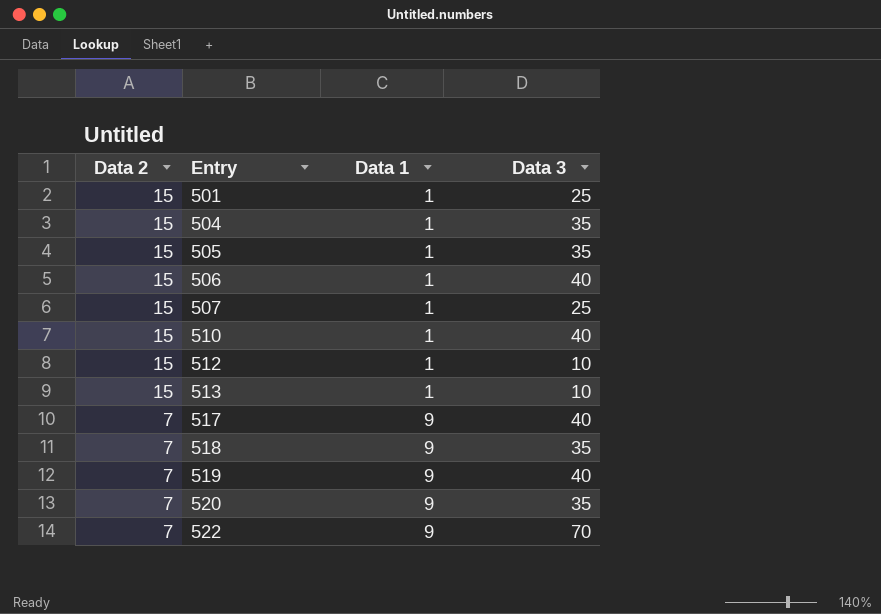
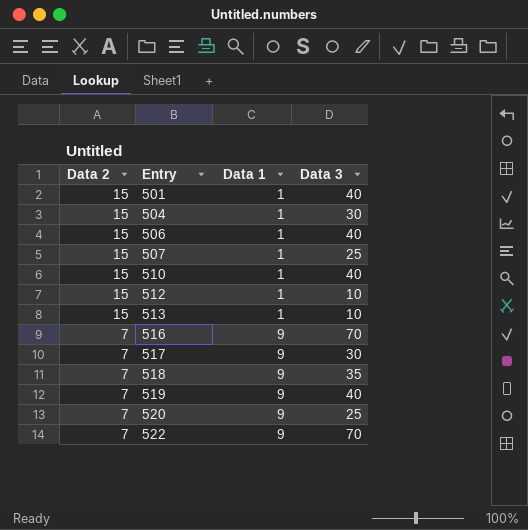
row 505: 15 | 1 | 35 -> none
501 | Data 3: 25 -> 40
504 | Data 3: 35 -> 30
row 516: none -> 7 | 9 | 70
517 | Data 3: 40 -> 30
520 | Data 3: 35 -> 25

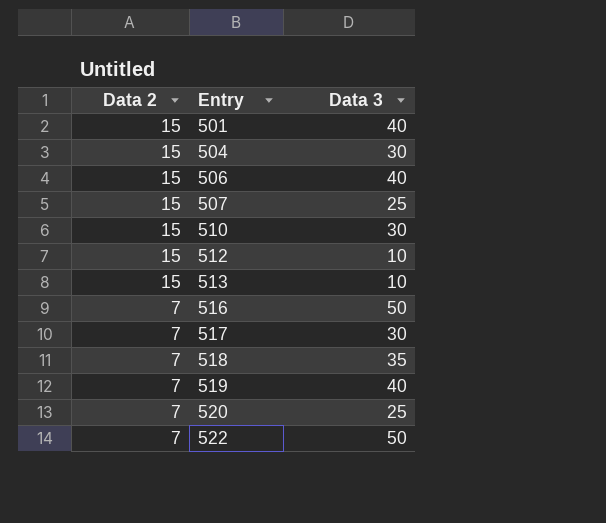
column Data 1 | position: 3 -> none
510 | Data 3: 40 -> 30
516 | Data 3: 70 -> 50
522 | Data 3: 70 -> 50

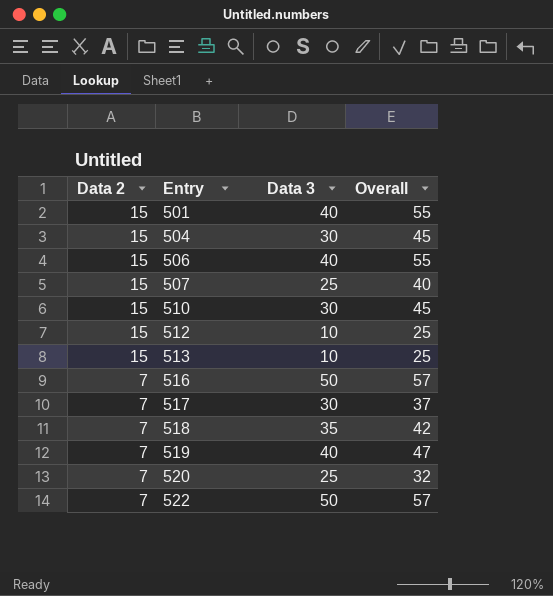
column Overall | formula: none -> [Data 2] + [Data 3]

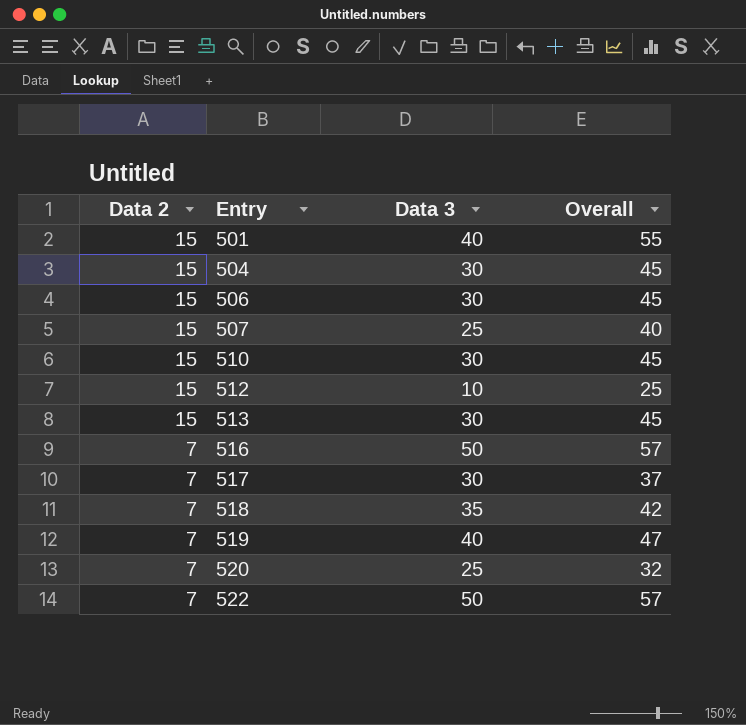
506 | Data 3: 40 -> 30
506 | Overall: 55 -> 45
513 | Data 3: 10 -> 30
513 | Overall: 25 -> 45

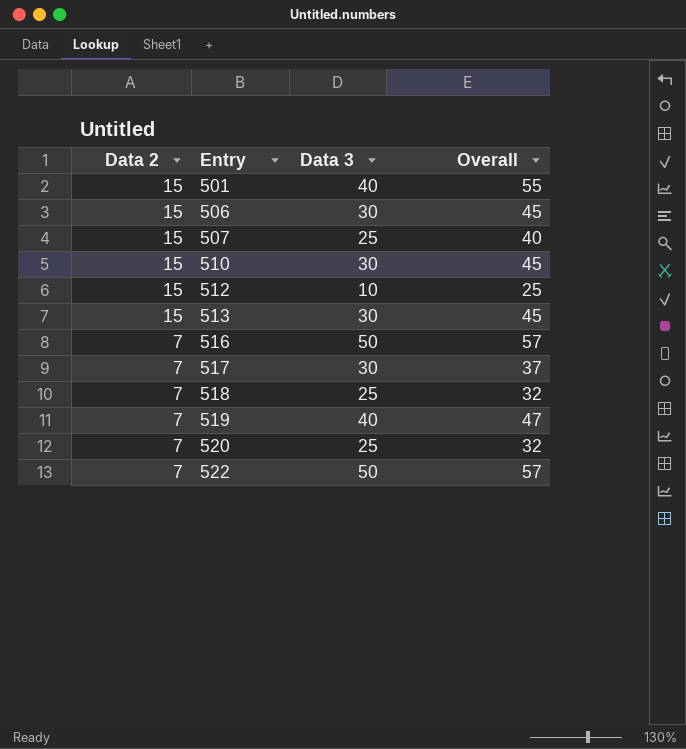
row 504: 15 | 30 | 45 -> none
518 | Data 3: 35 -> 25
518 | Overall: 42 -> 32

